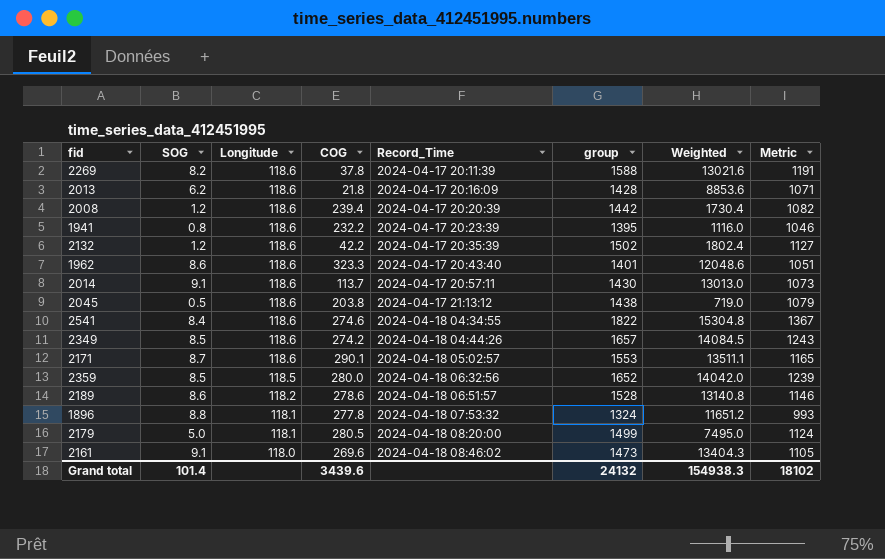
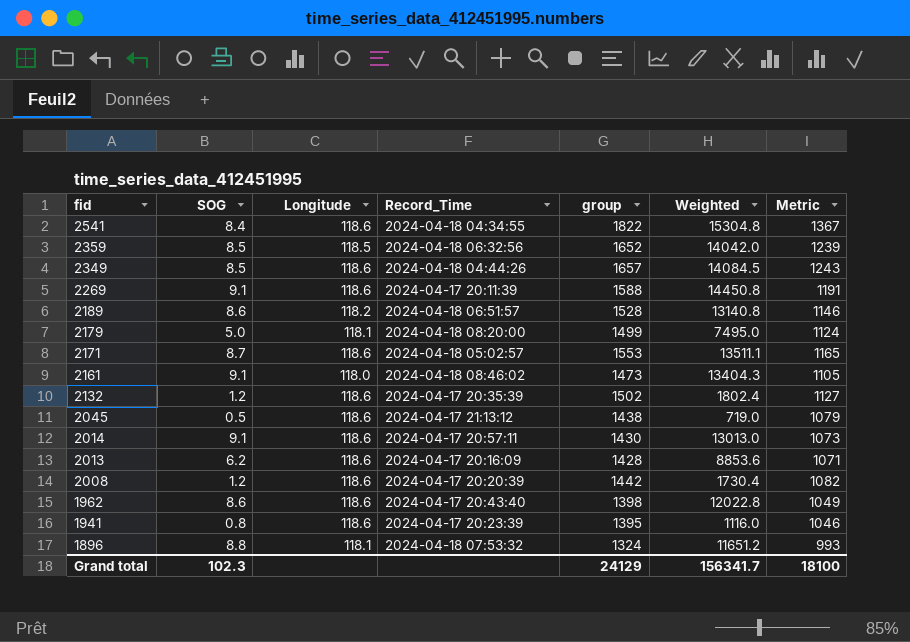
row order: Longitude descending -> fid descending
column COG | position: 4 -> none
2269 | SOG: 8.2 -> 9.1
2269 | Weighted: 13021.6 -> 14450.8
1962 | group: 1401 -> 1398
1962 | Weighted: 12048.6 -> 12022.8
1962 | Metric: 1051 -> 1049
Grand total | SOG: 101.4 -> 102.3
Grand total | group: 24132 -> 24129
Grand total | Weighted: 154938.3 -> 156341.7
Grand total | Metric: 18102 -> 18100

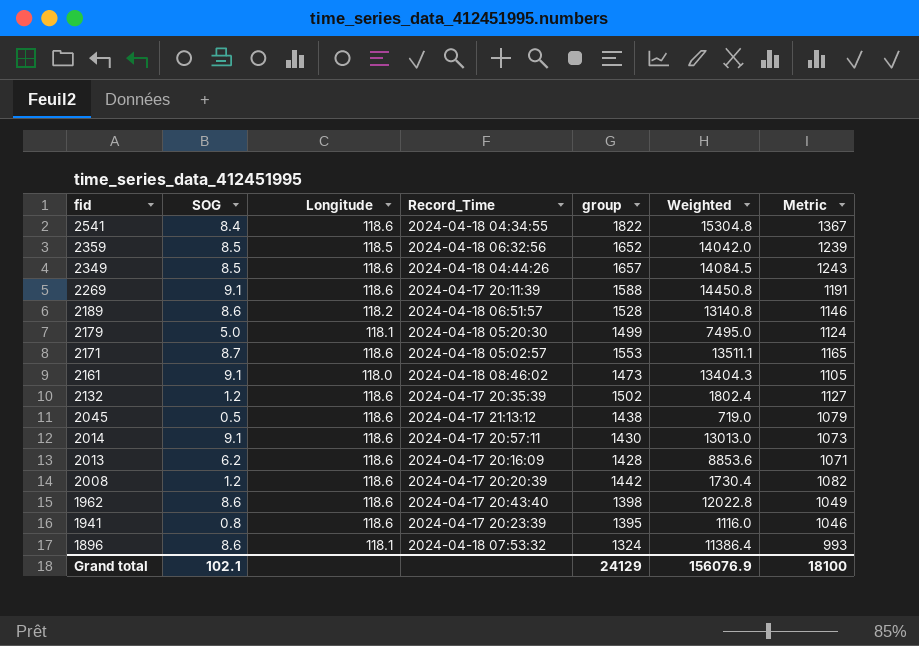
2179 | Record_Time: 2024-04-18 08:20:00 -> 2024-04-18 05:20:30
1896 | SOG: 8.8 -> 8.6
1896 | Weighted: 11651.2 -> 11386.4
Grand total | SOG: 102.3 -> 102.1
Grand total | Weighted: 156341.7 -> 156076.9

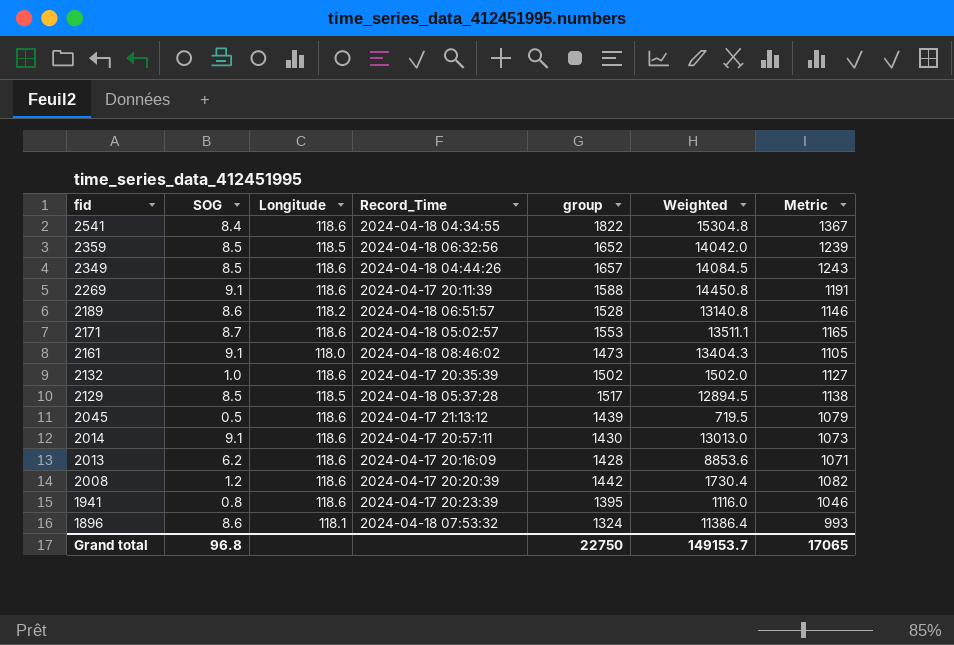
row 2179: 5.0 | 118.1 | 2024-04-18 05:20:30 | 1499 | 7495.0 | 1124 -> none
row 1962: 8.6 | 118.6 | 2024-04-17 20:43:40 | 1398 | 12022.8 | 1049 -> none
2132 | SOG: 1.2 -> 1.0
2132 | Weighted: 1802.4 -> 1502.0
row 2129: none -> 8.5 | 118.5 | 2024-04-18 05:37:28 | 1517 | 12894.5 | 1138
2045 | group: 1438 -> 1439
2045 | Weighted: 719.0 -> 719.5
Grand total | SOG: 102.1 -> 96.8
Grand total | group: 24129 -> 22750
Grand total | Weighted: 156076.9 -> 149153.7
Grand total | Metric: 18100 -> 17065

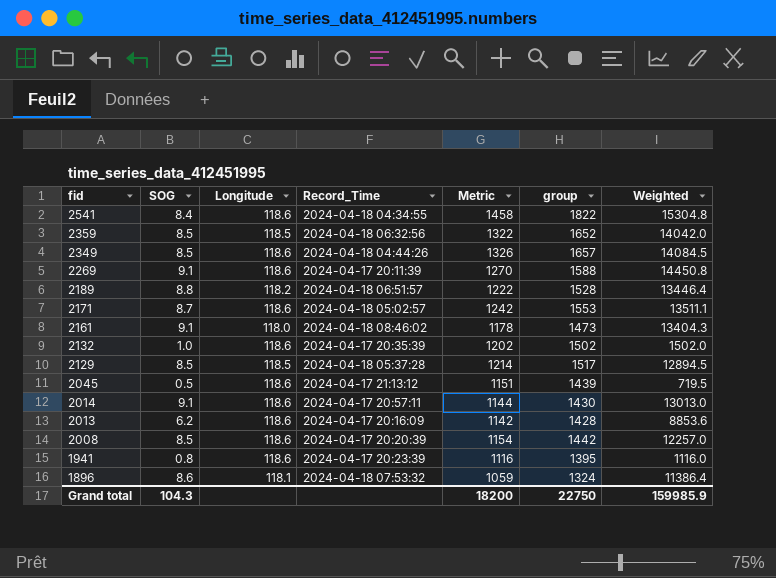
column Metric | formula: [group] * 0.75 -> [group] * 0.8
column Metric | position: 7 -> 5
2189 | SOG: 8.6 -> 8.8
2189 | Weighted: 13140.8 -> 13446.4
2008 | SOG: 1.2 -> 8.5
2008 | Weighted: 1730.4 -> 12257.0
Grand total | SOG: 96.8 -> 104.3
Grand total | Metric: 17065 -> 18200
Grand total | Weighted: 149153.7 -> 159985.9

